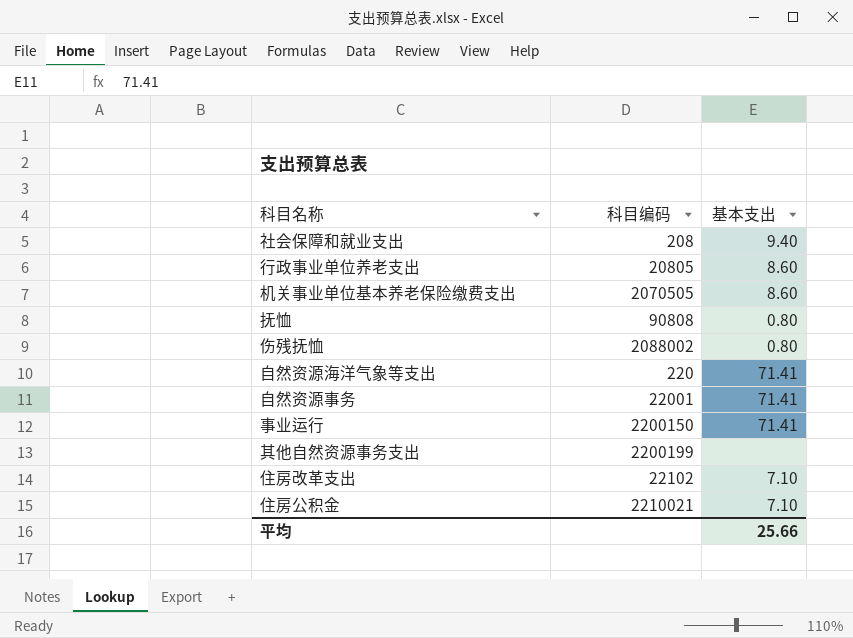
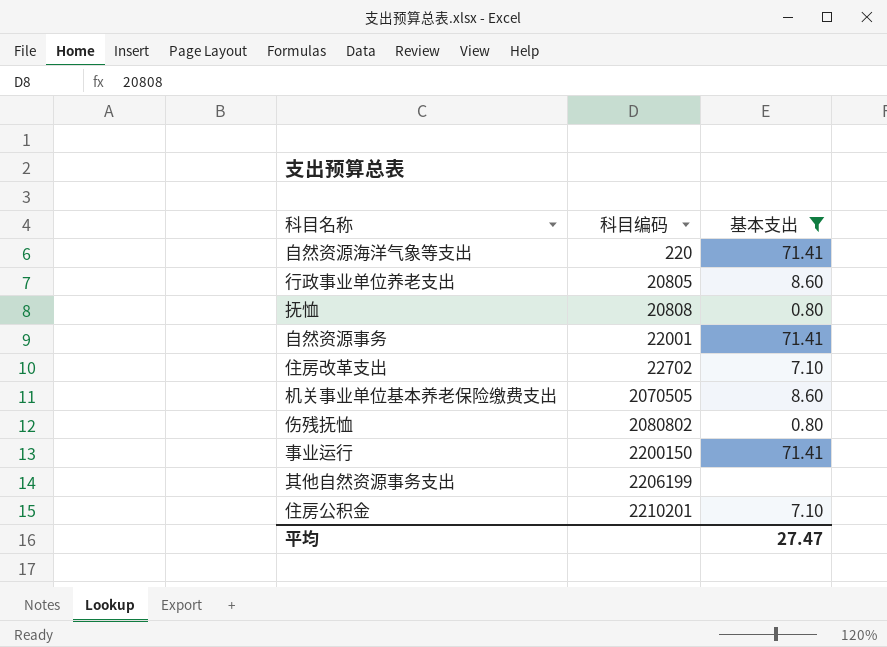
filter: none -> 基本支出 != 9.40
row order: none -> 科目编码 ascending
抚恤 | 科目编码: 90808 -> 20808
住房改革支出 | 科目编码: 22102 -> 22702
伤残抚恤 | 科目编码: 2088002 -> 2080802
其他自然资源事务支出 | 科目编码: 2200199 -> 2206199
住房公积金 | 科目编码: 2210021 -> 2210201
平均 | 基本支出: 25.66 -> 27.47

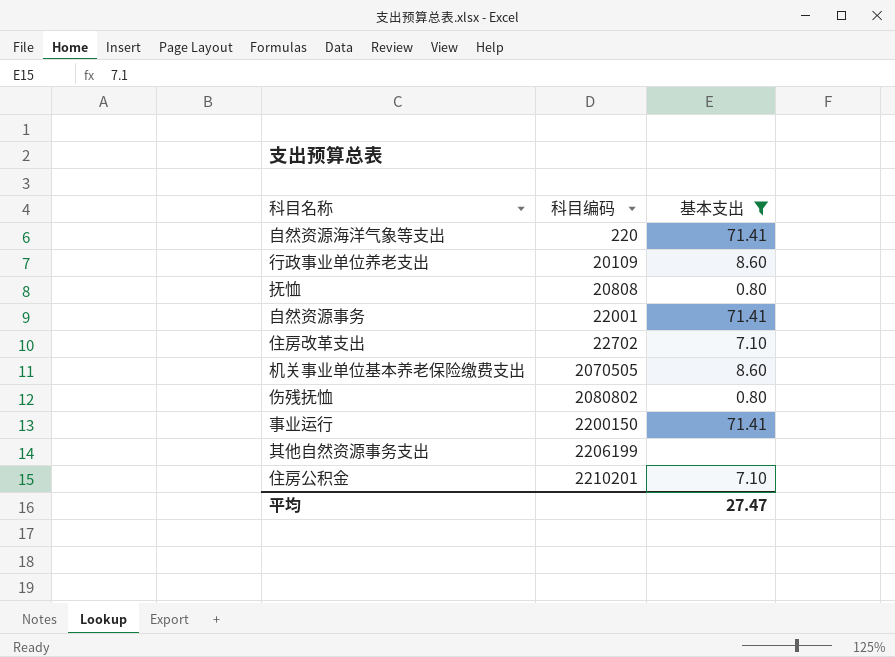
行政事业单位养老支出 | 科目编码: 20805 -> 20109

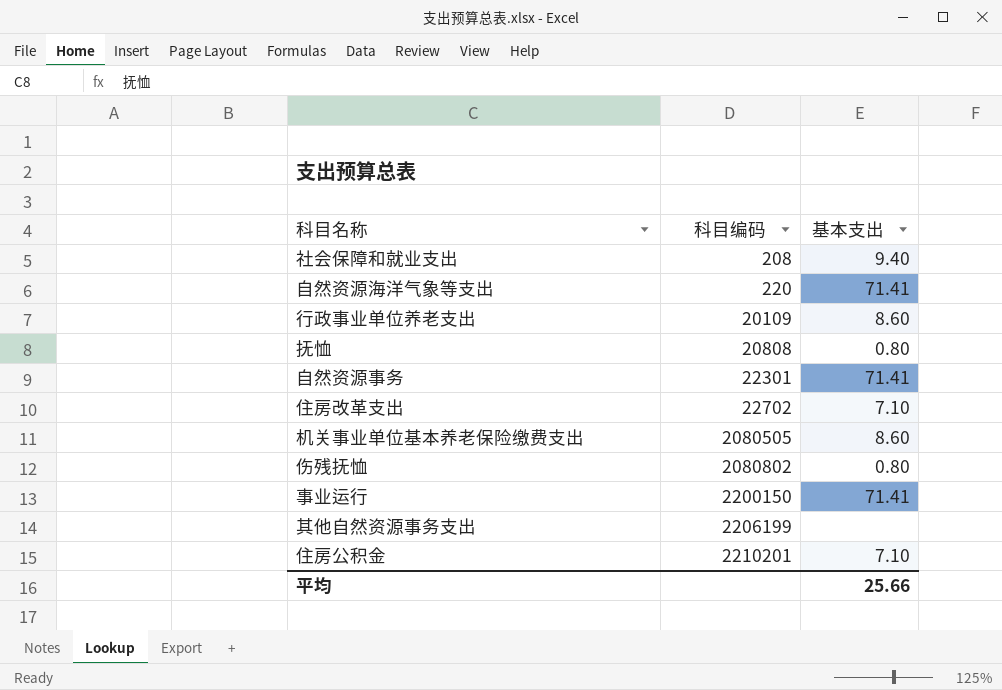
filter: 基本支出 != 9.40 -> none
自然资源事务 | 科目编码: 22001 -> 22301
机关事业单位基本养老保险缴费支出 | 科目编码: 2070505 -> 2080505
平均 | 基本支出: 27.47 -> 25.66

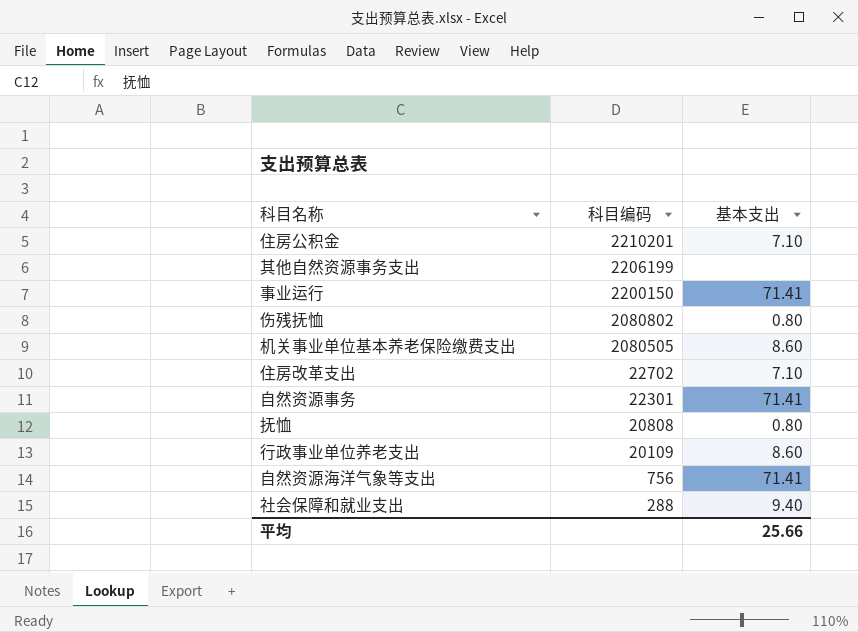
row order: 科目编码 ascending -> 科目编码 descending
自然资源海洋气象等支出 | 科目编码: 220 -> 756
社会保障和就业支出 | 科目编码: 208 -> 288

